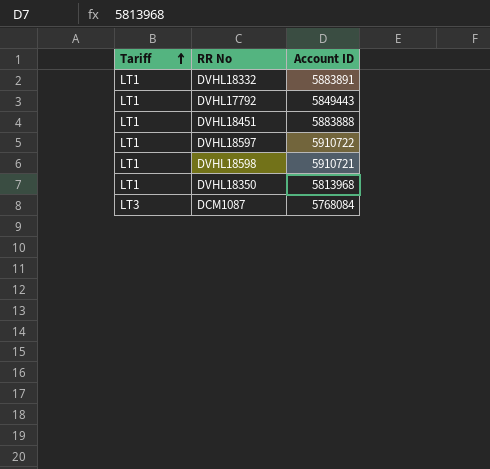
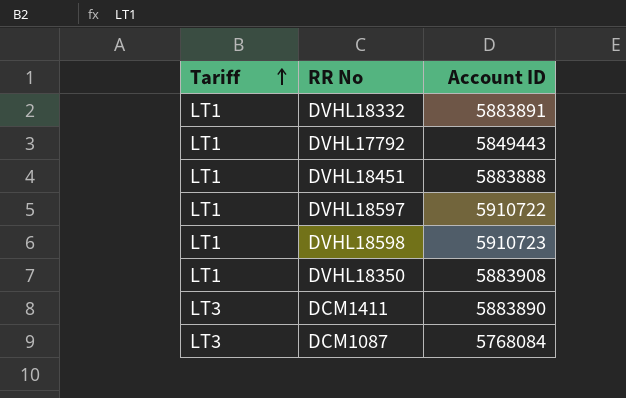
DVHL18598 | Account ID: 5910721 -> 5910723
DVHL18350 | Account ID: 5813968 -> 5883908
row DCM1411: none -> LT3 | 5883890

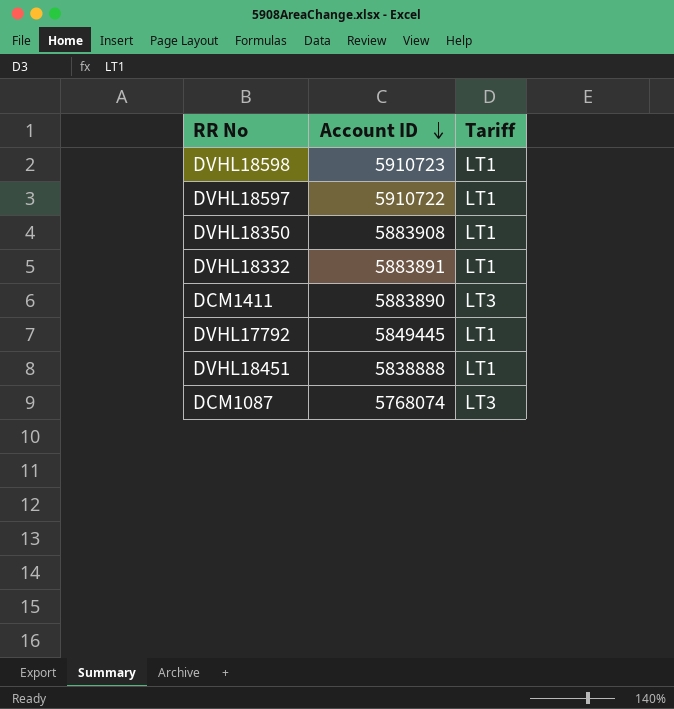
row order: Tariff ascending -> Account ID descending
column Tariff | position: 1 -> 3
DVHL17792 | Account ID: 5849443 -> 5849445
DVHL18451 | Account ID: 5883888 -> 5838888
DCM1087 | Account ID: 5768084 -> 5768074

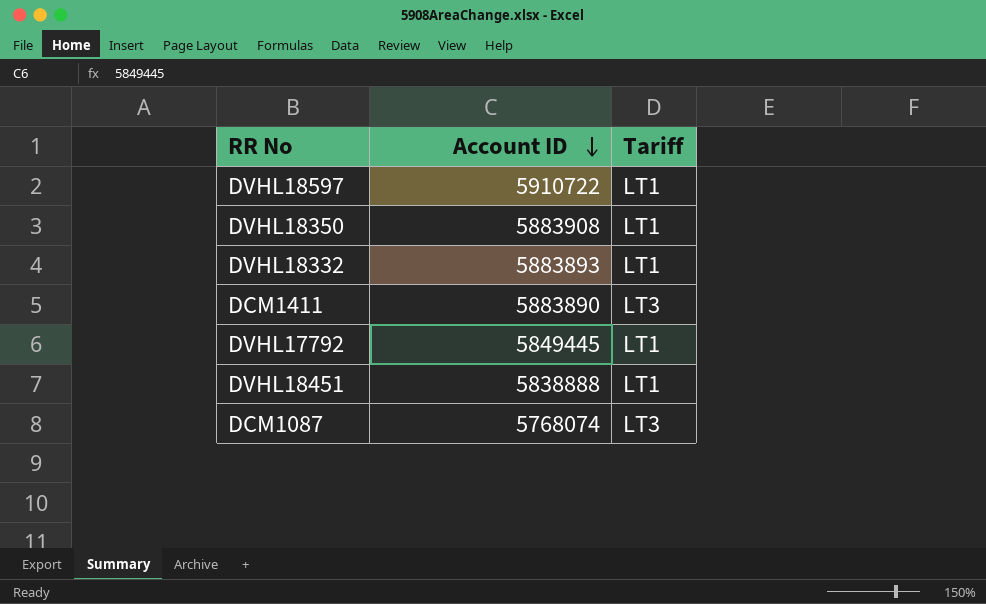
row DVHL18598: 5910723 | LT1 -> none
DVHL18332 | Account ID: 5883891 -> 5883893

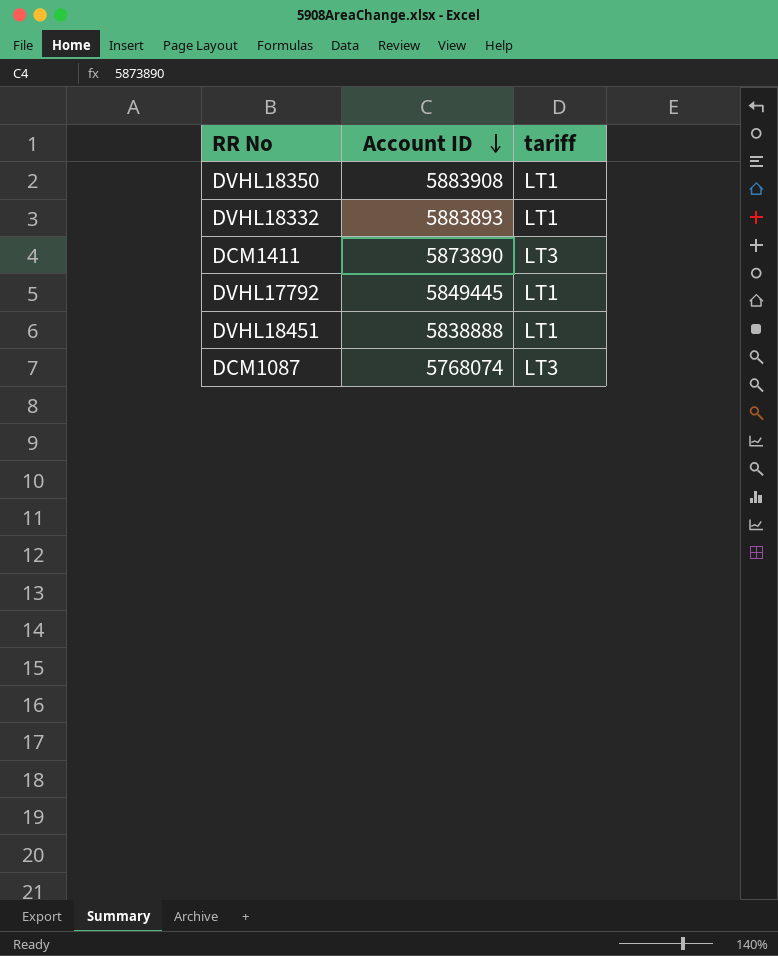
column name: Tariff -> tariff
row DVHL18597: 5910722 | LT1 -> none
DCM1411 | Account ID: 5883890 -> 5873890

